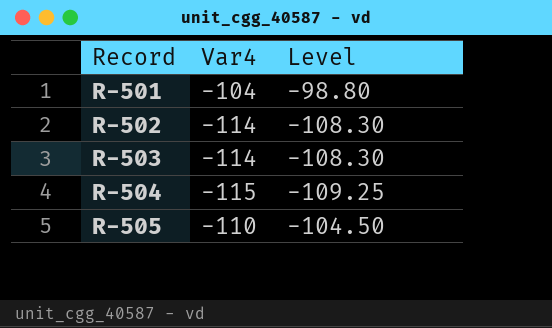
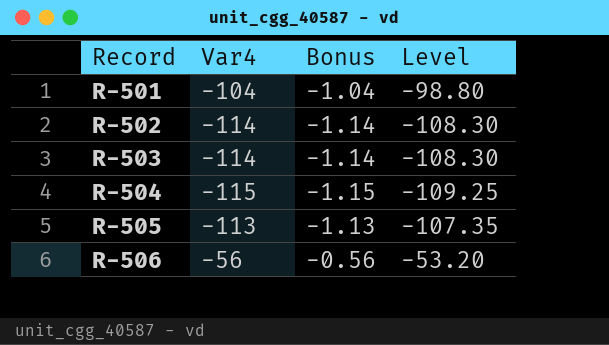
column Bonus | formula: none -> [Var4] * 0.01
R-505 | Var4: -110 -> -113
R-505 | Level: -104.50 -> -107.35
row R-506: none -> -56 | -0.56 | -53.20

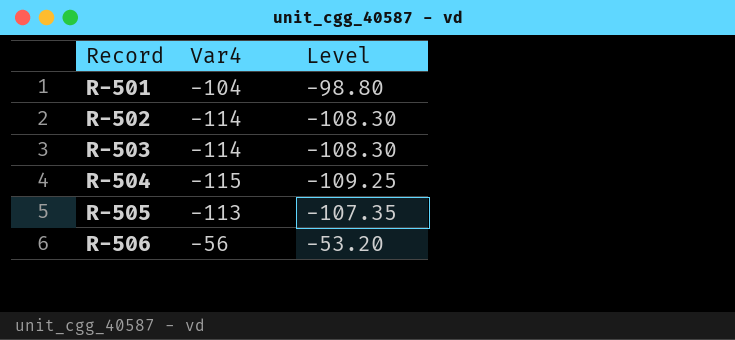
column Bonus | formula: [Var4] * 0.01 -> none

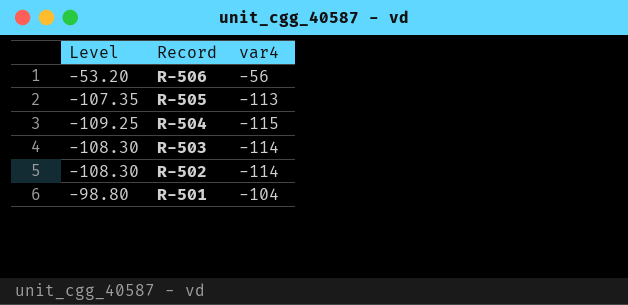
row order: Record ascending -> Record descending
column Level | position: 3 -> 1
column name: Var4 -> var4

